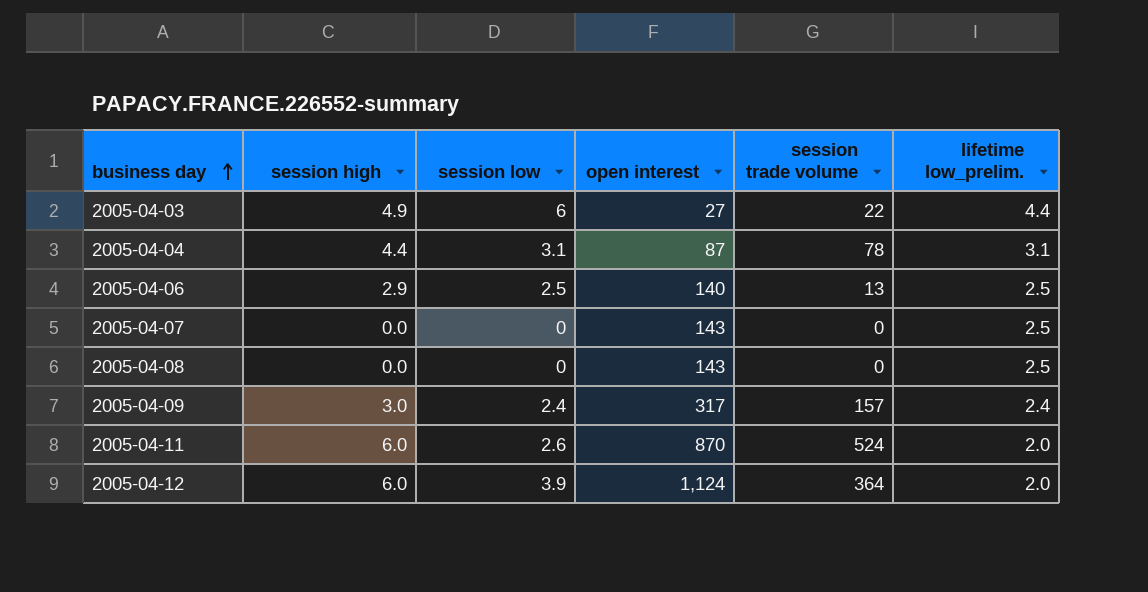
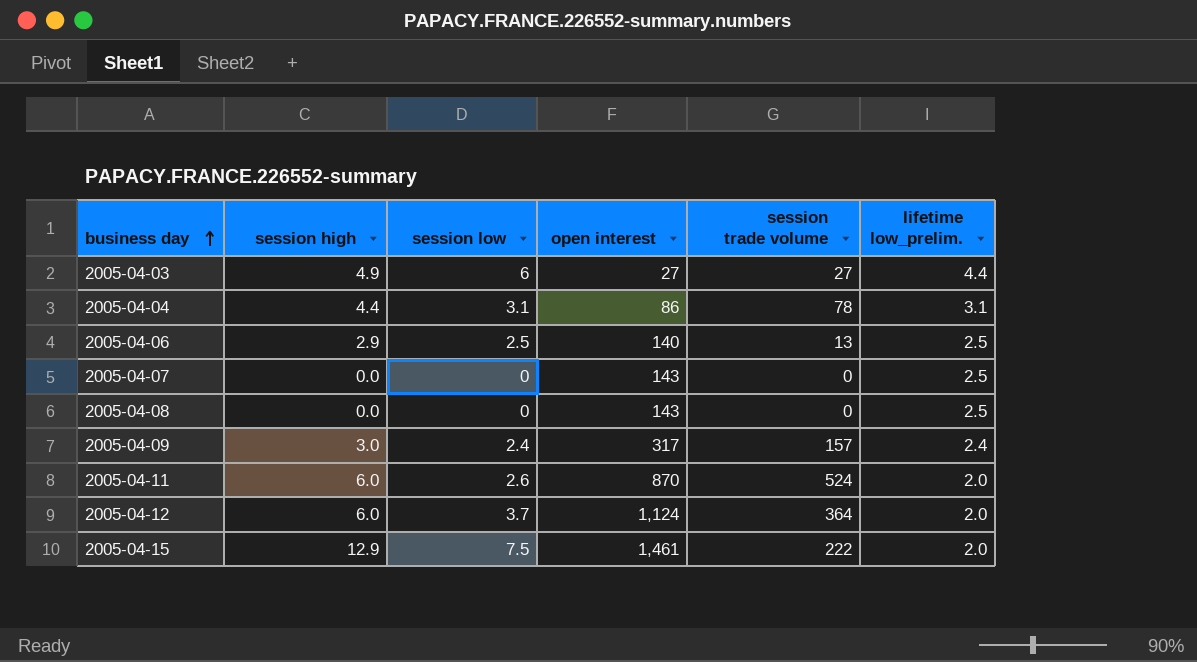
2005-04-03 | session trade volume: 22 -> 27
2005-04-04 | open interest: 87 -> 86
2005-04-12 | session low: 3.9 -> 3.7
row 2005-04-15: none -> 12.9 | 7.5 | 1,461 | 222 | 2.0

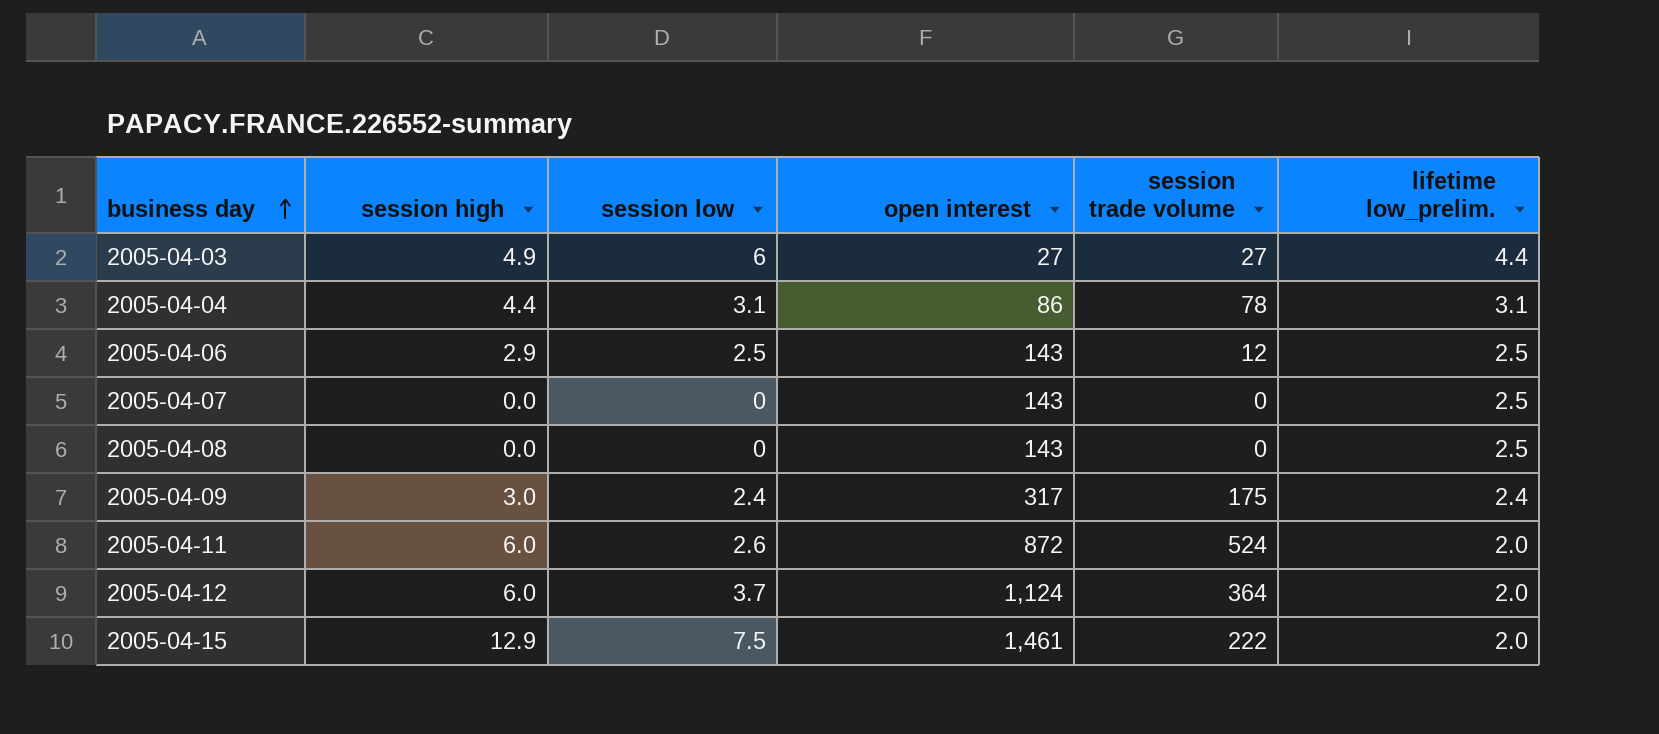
2005-04-06 | open interest: 140 -> 143
2005-04-06 | session trade volume: 13 -> 12
2005-04-09 | session trade volume: 157 -> 175
2005-04-11 | open interest: 870 -> 872

